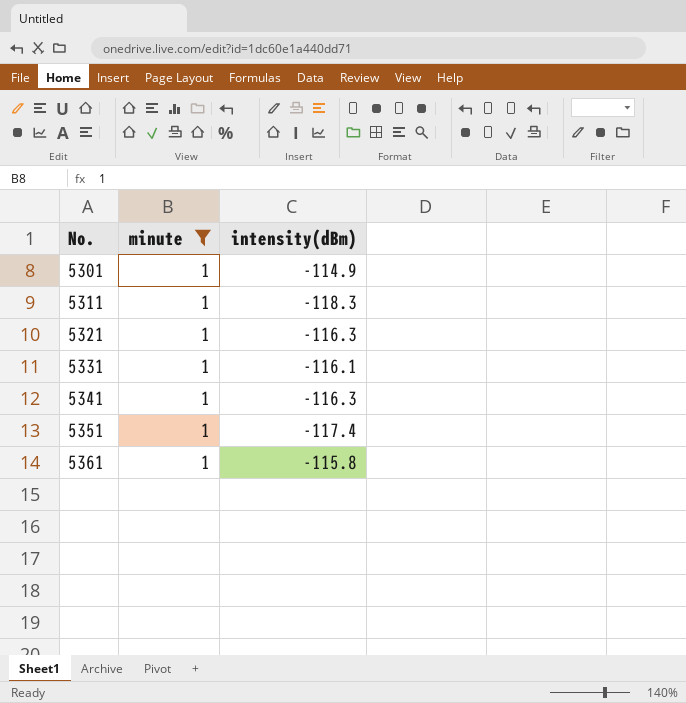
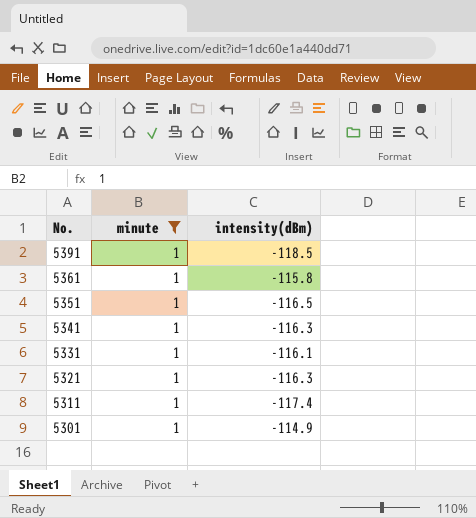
row order: No. ascending -> No. descending
row 5391: none -> 1 | -118.5
5351 | intensity(dBm): -117.4 -> -116.5
5311 | intensity(dBm): -118.3 -> -117.4

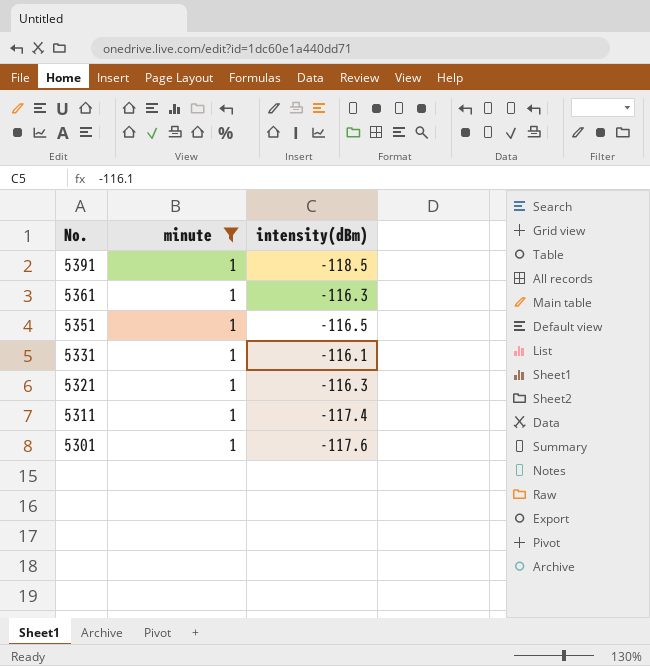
row 5341: 1 | -116.3 -> none
5361 | intensity(dBm): -115.8 -> -116.3
5301 | intensity(dBm): -114.9 -> -117.6

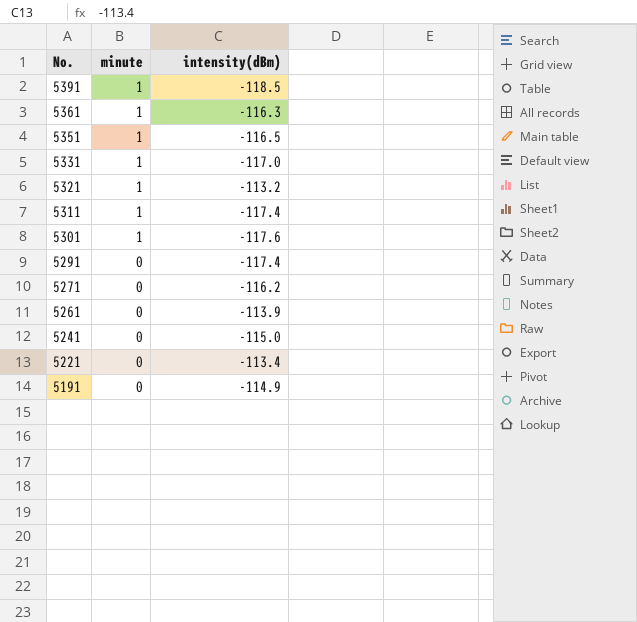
filter: minute = 1 -> none
5331 | intensity(dBm): -116.1 -> -117.0
5321 | intensity(dBm): -116.3 -> -113.2

